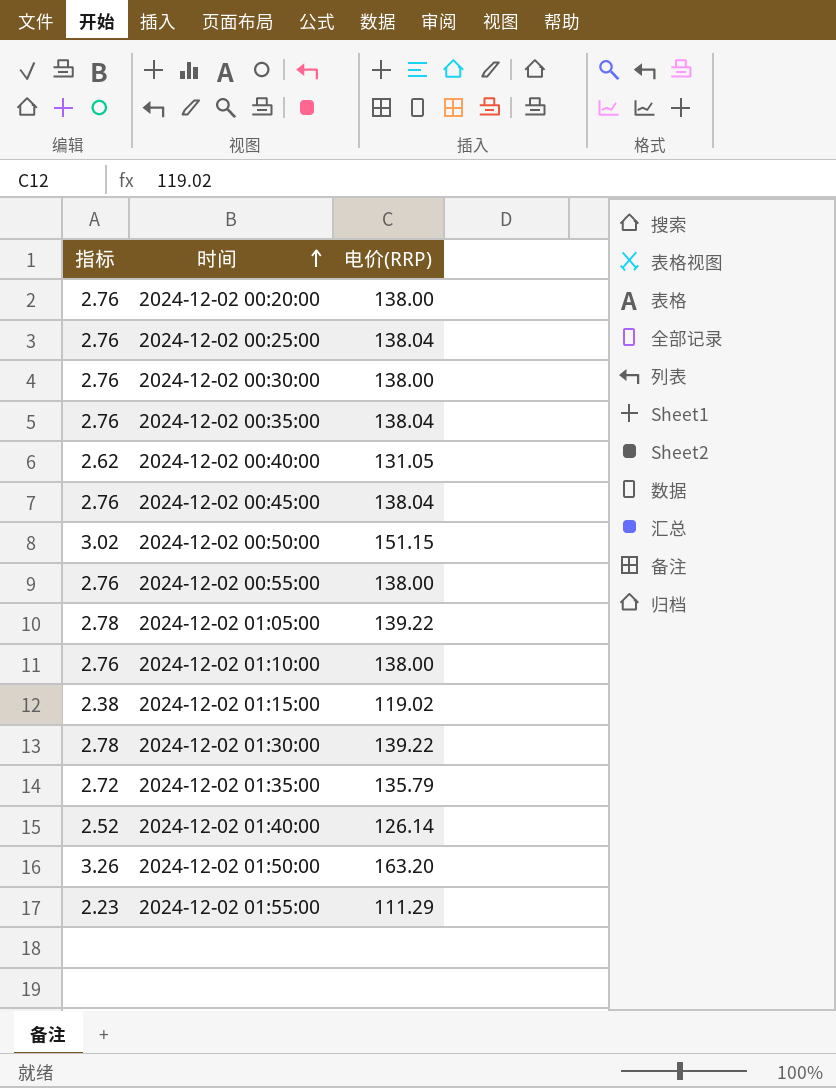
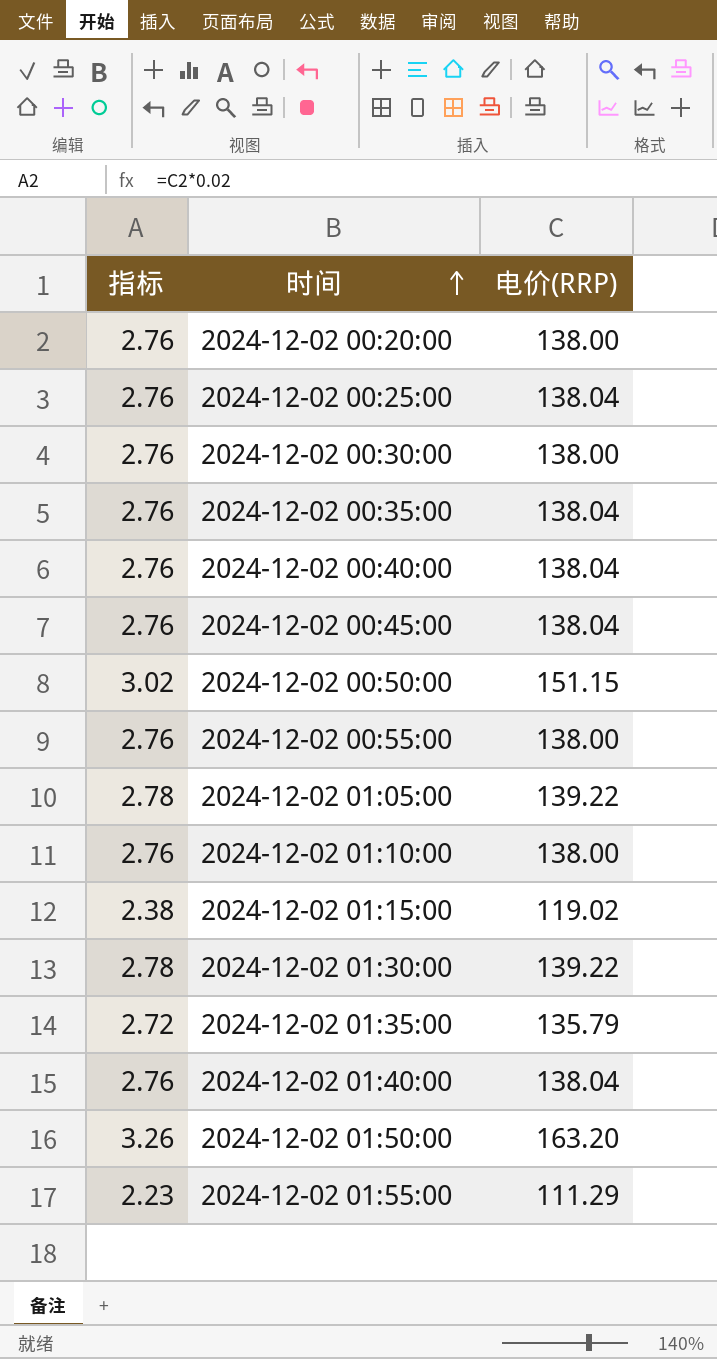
2024-12-02 00:40:00 | 指标: 2.62 -> 2.76
2024-12-02 00:40:00 | 电价(RRP): 131.05 -> 138.04
2024-12-02 01:40:00 | 指标: 2.52 -> 2.76
2024-12-02 01:40:00 | 电价(RRP): 126.14 -> 138.04

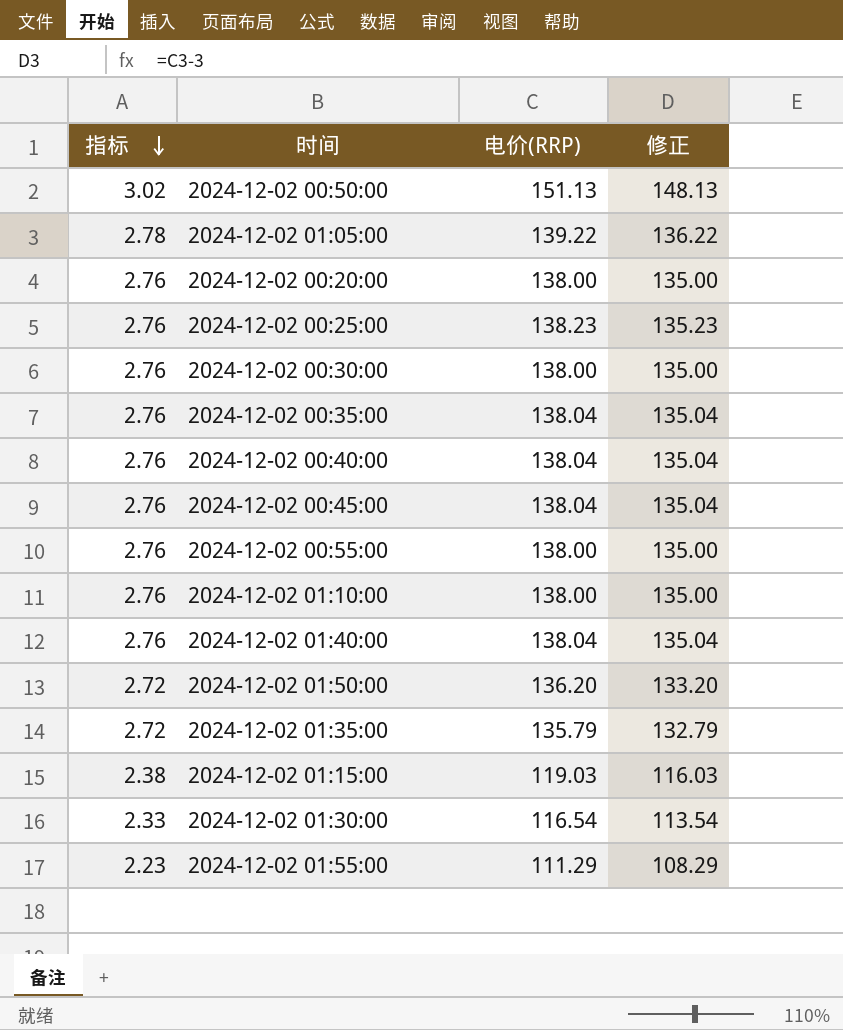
row order: 时间 ascending -> 指标 descending
column 修正 | formula: none -> [电价(RRP)] - 3
2024-12-02 00:50:00 | 电价(RRP): 151.15 -> 151.13
2024-12-02 00:25:00 | 电价(RRP): 138.04 -> 138.23
2024-12-02 01:50:00 | 指标: 3.26 -> 2.72
2024-12-02 01:50:00 | 电价(RRP): 163.20 -> 136.20
2024-12-02 01:15:00 | 电价(RRP): 119.02 -> 119.03
2024-12-02 01:30:00 | 指标: 2.78 -> 2.33
2024-12-02 01:30:00 | 电价(RRP): 139.22 -> 116.54

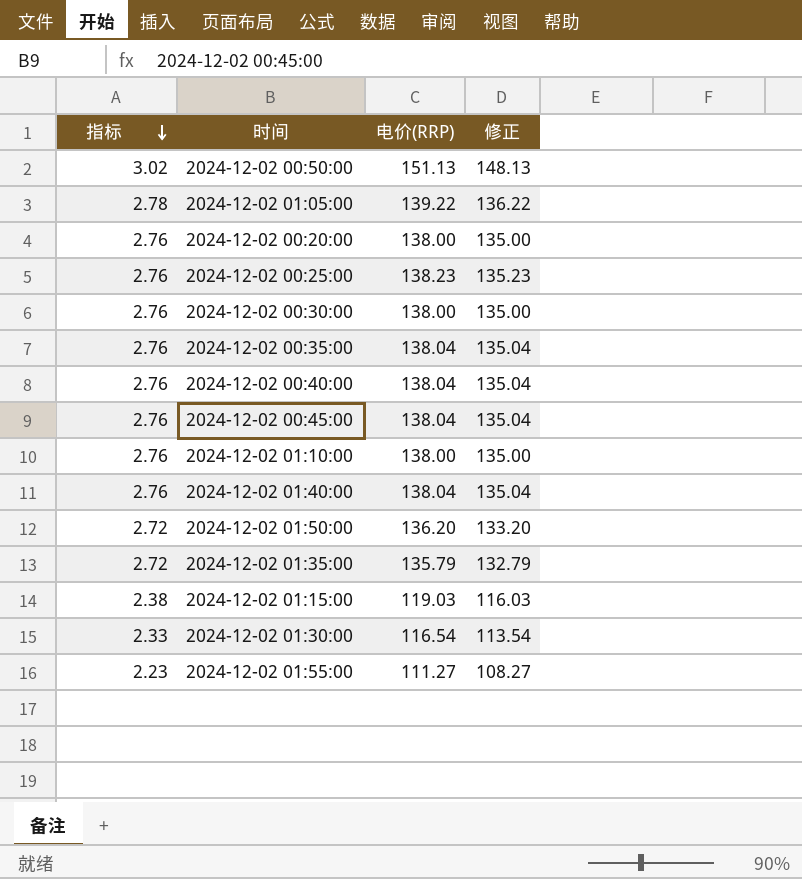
row 2024-12-02 00:55:00: 2.76 | 138.00 | 135.00 -> none
2024-12-02 01:55:00 | 电价(RRP): 111.29 -> 111.27
2024-12-02 01:55:00 | 修正: 108.29 -> 108.27

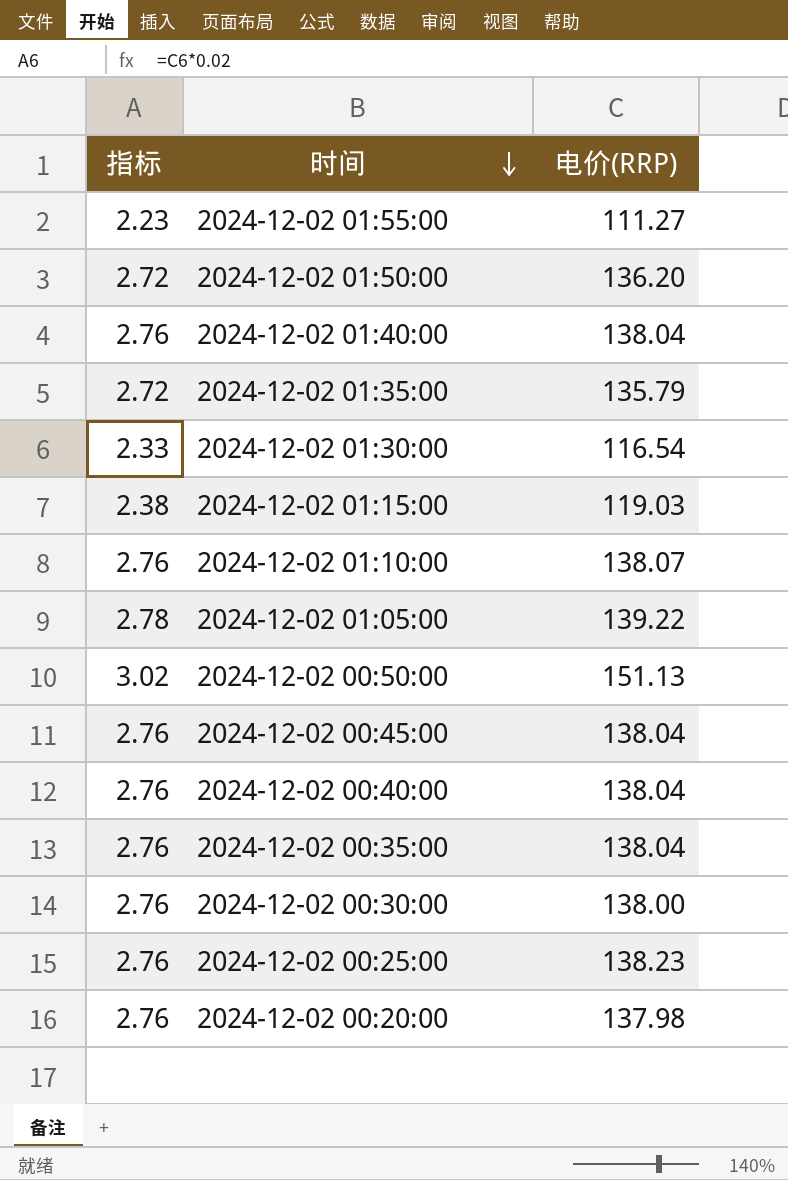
row order: 指标 descending -> 时间 descending
column 修正 | formula: [电价(RRP)] - 3 -> none
2024-12-02 01:10:00 | 电价(RRP): 138.00 -> 138.07
2024-12-02 00:20:00 | 电价(RRP): 138.00 -> 137.98

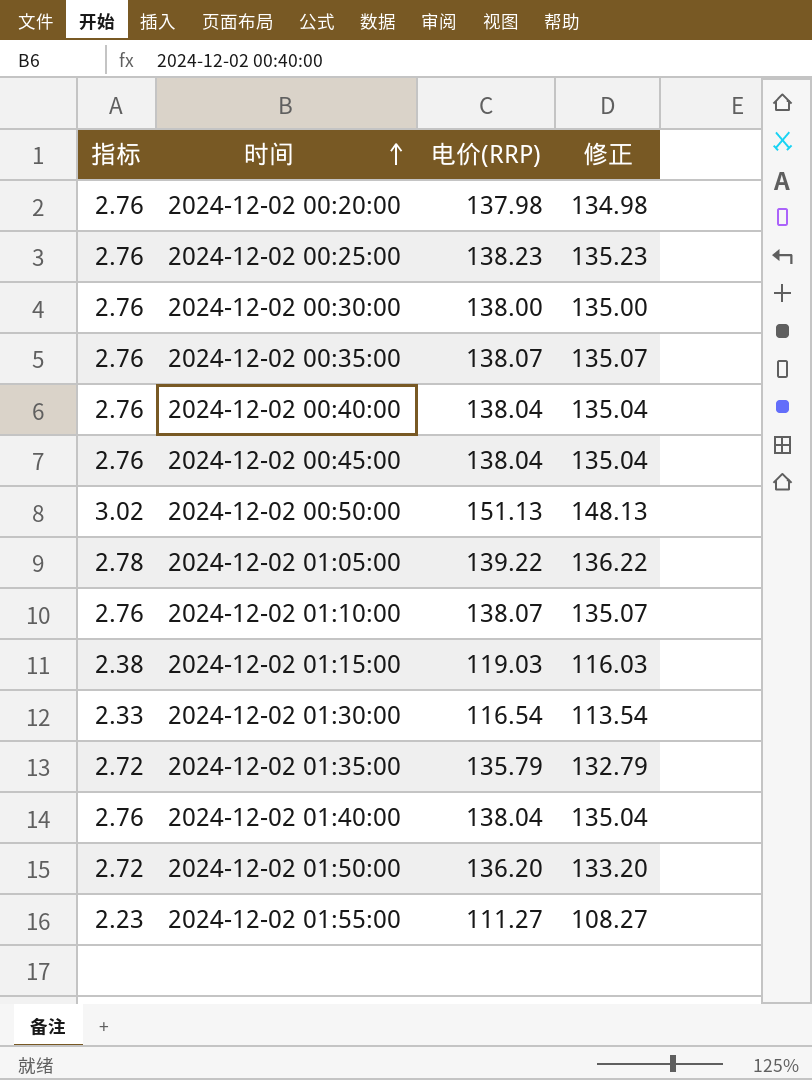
row order: 时间 descending -> 时间 ascending
column 修正 | formula: none -> [电价(RRP)] - 3
2024-12-02 00:35:00 | 电价(RRP): 138.04 -> 138.07

